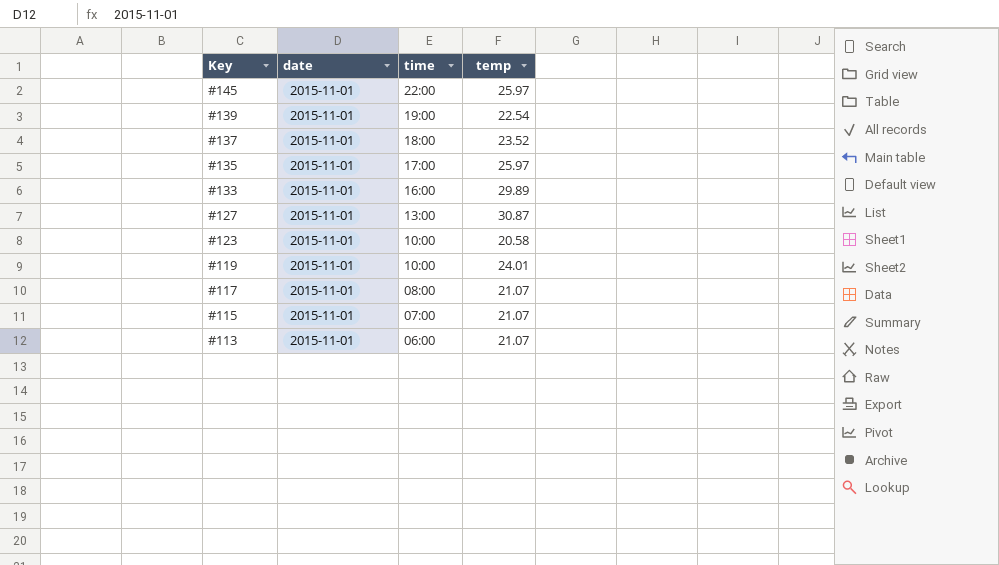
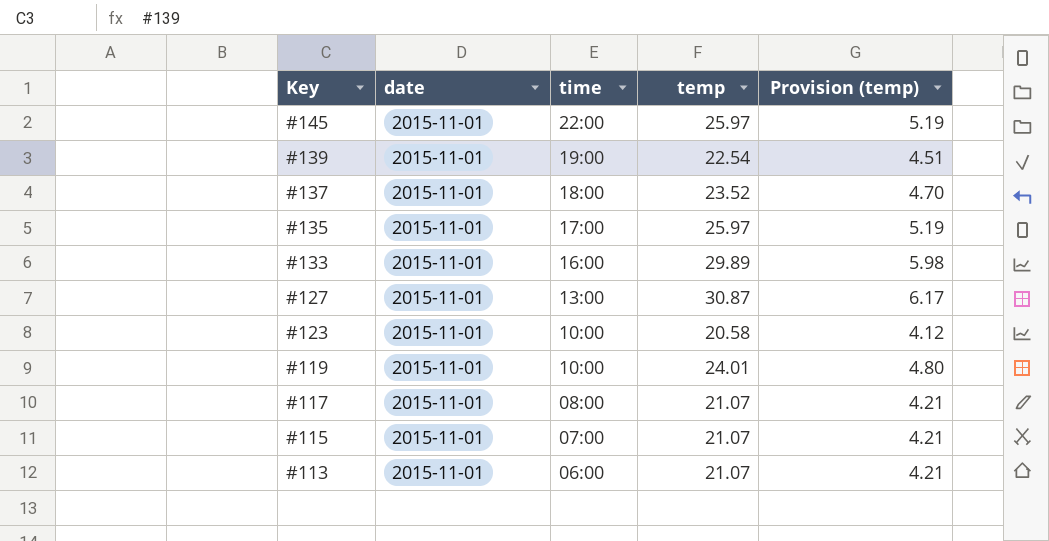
column Provision (temp) | formula: none -> [temp] * 0.2

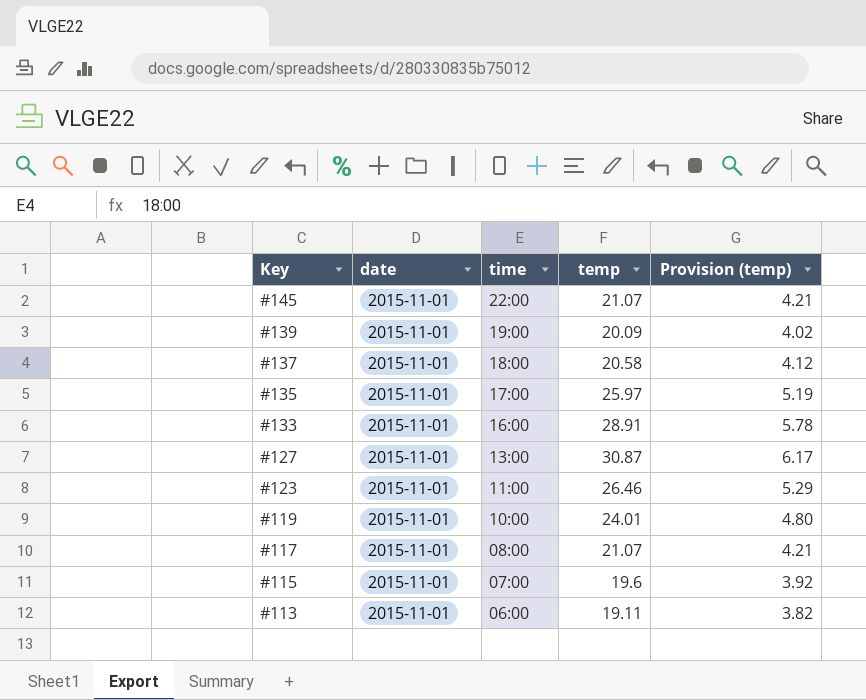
#145 | temp: 25.97 -> 21.07
#145 | Provision (temp): 5.19 -> 4.21
#139 | temp: 22.54 -> 20.09
#139 | Provision (temp): 4.51 -> 4.02
#137 | temp: 23.52 -> 20.58
#137 | Provision (temp): 4.70 -> 4.12
#133 | temp: 29.89 -> 28.91
#133 | Provision (temp): 5.98 -> 5.78
#123 | time: 10:00 -> 11:00
#123 | temp: 20.58 -> 26.46
#123 | Provision (temp): 4.12 -> 5.29
#115 | temp: 21.07 -> 19.6
#115 | Provision (temp): 4.21 -> 3.92
#113 | temp: 21.07 -> 19.11
#113 | Provision (temp): 4.21 -> 3.82

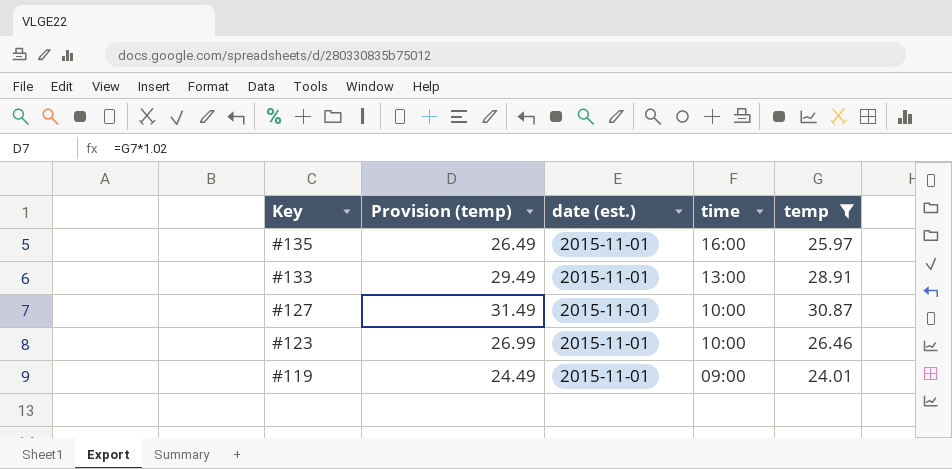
filter: none -> temp >= 24.01
column Provision (temp) | formula: [temp] * 0.2 -> [temp] * 1.02
column Provision (temp) | position: 5 -> 2
column name: date -> date (est.)
#135 | time: 17:00 -> 16:00
#133 | time: 16:00 -> 13:00
#127 | time: 13:00 -> 10:00
#123 | time: 11:00 -> 10:00
#119 | time: 10:00 -> 09:00

